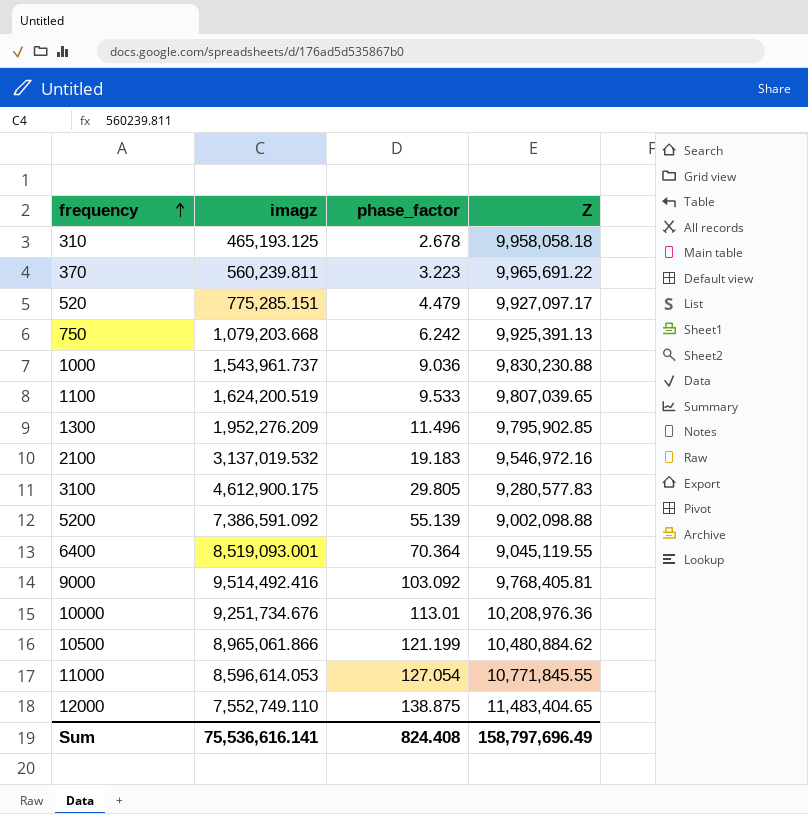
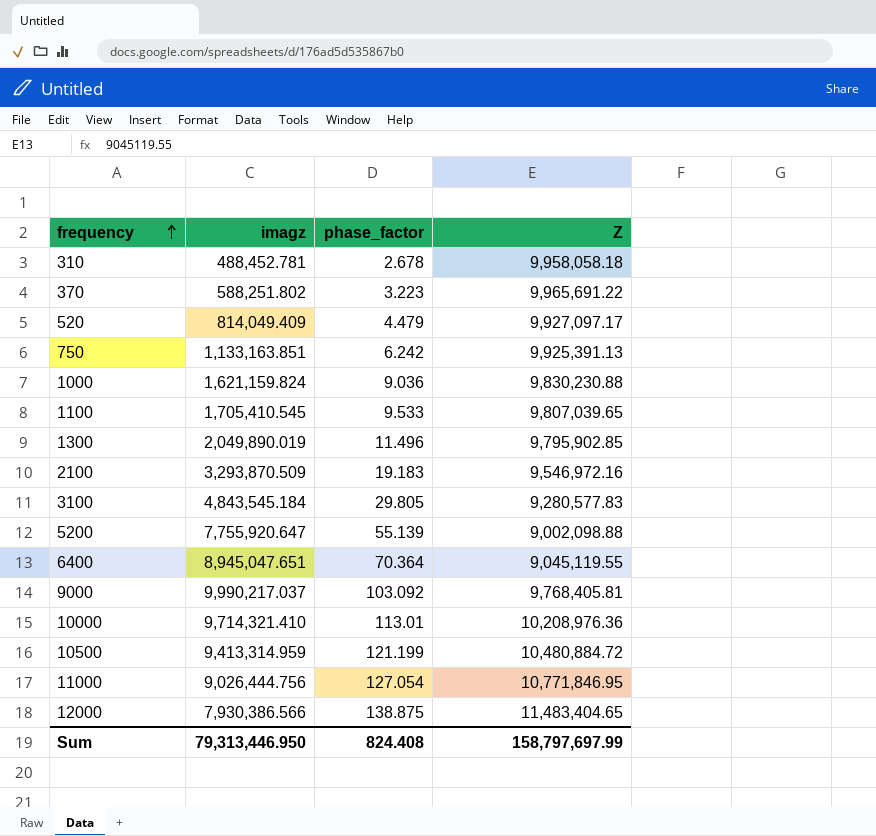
310 | imagz: 465,193.125 -> 488,452.781
370 | imagz: 560,239.811 -> 588,251.802
520 | imagz: 775,285.151 -> 814,049.409
750 | imagz: 1,079,203.668 -> 1,133,163.851
1000 | imagz: 1,543,961.737 -> 1,621,159.824
1100 | imagz: 1,624,200.519 -> 1,705,410.545
1300 | imagz: 1,952,276.209 -> 2,049,890.019
2100 | imagz: 3,137,019.532 -> 3,293,870.509
3100 | imagz: 4,612,900.175 -> 4,843,545.184
5200 | imagz: 7,386,591.092 -> 7,755,920.647
6400 | imagz: 8,519,093.001 -> 8,945,047.651
9000 | imagz: 9,514,492.416 -> 9,990,217.037
10000 | imagz: 9,251,734.676 -> 9,714,321.410
10500 | imagz: 8,965,061.866 -> 9,413,314.959
10500 | Z: 10,480,884.62 -> 10,480,884.72
11000 | imagz: 8,596,614.053 -> 9,026,444.756
11000 | Z: 10,771,845.55 -> 10,771,846.95
12000 | imagz: 7,552,749.110 -> 7,930,386.566
Sum | imagz: 75,536,616.141 -> 79,313,446.950
Sum | Z: 158,797,696.49 -> 158,797,697.99

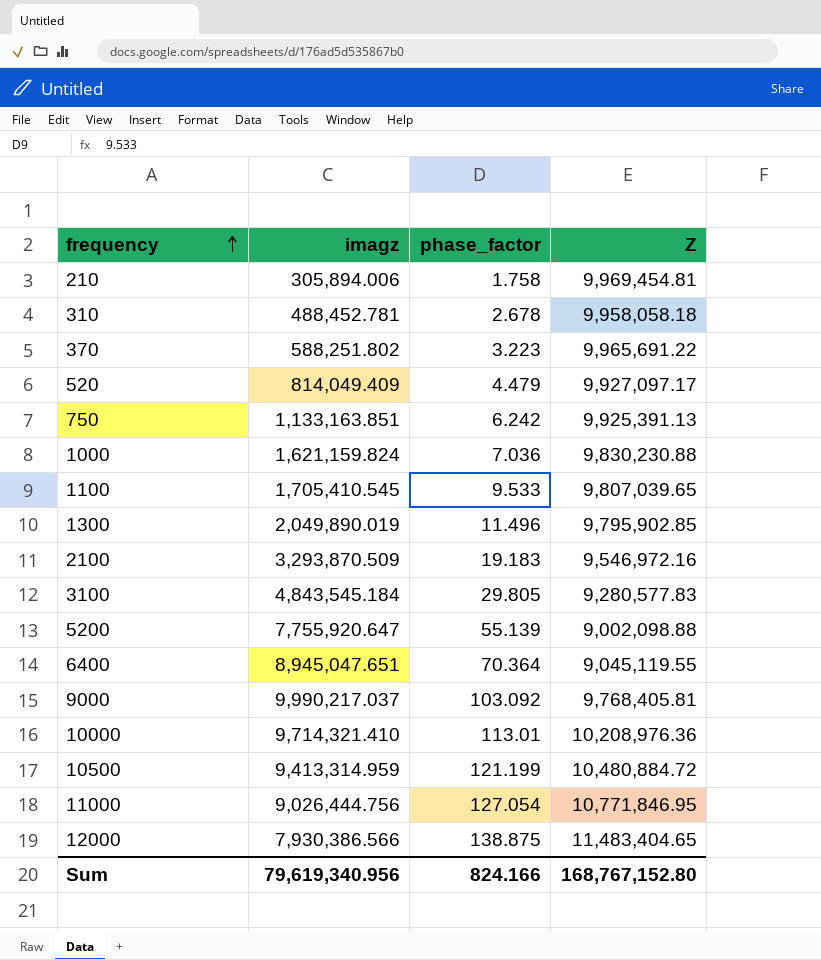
row 210: none -> 305,894.006 | 1.758 | 9,969,454.81
1000 | phase_factor: 9.036 -> 7.036
Sum | imagz: 79,313,446.950 -> 79,619,340.956
Sum | phase_factor: 824.408 -> 824.166
Sum | Z: 158,797,697.99 -> 168,767,152.80

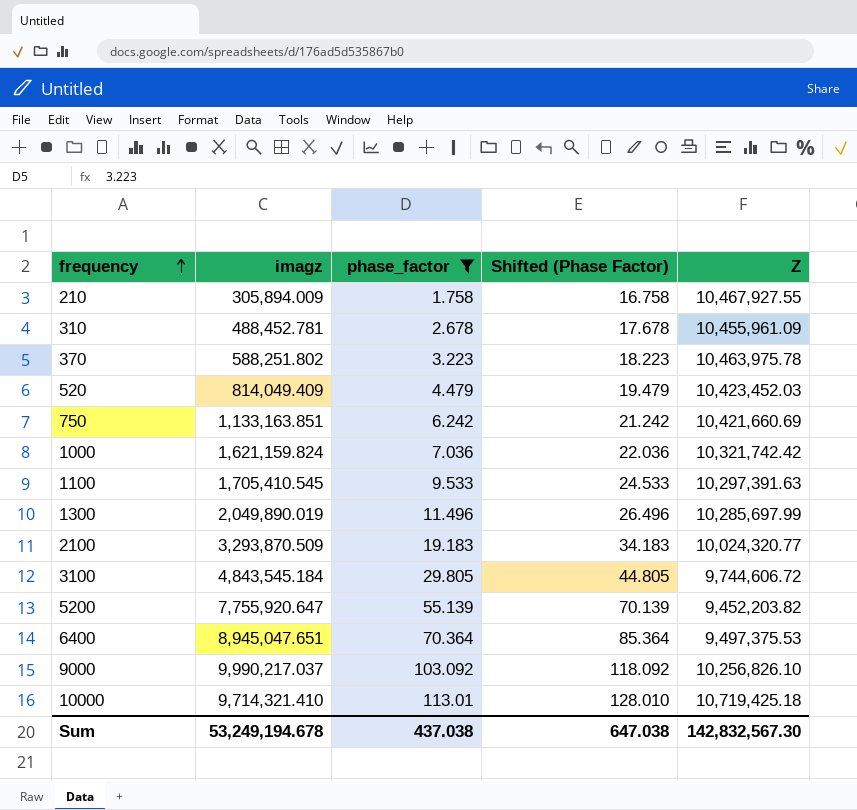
filter: none -> phase_factor <= 113.01
column Shifted (Phase Factor) | formula: none -> [phase_factor] + 15
210 | imagz: 305,894.006 -> 305,894.009
210 | Z: 9,969,454.81 -> 10,467,927.55
310 | Z: 9,958,058.18 -> 10,455,961.09
370 | Z: 9,965,691.22 -> 10,463,975.78
520 | Z: 9,927,097.17 -> 10,423,452.03
750 | Z: 9,925,391.13 -> 10,421,660.69
1000 | Z: 9,830,230.88 -> 10,321,742.42
1100 | Z: 9,807,039.65 -> 10,297,391.63
1300 | Z: 9,795,902.85 -> 10,285,697.99
2100 | Z: 9,546,972.16 -> 10,024,320.77
3100 | Z: 9,280,577.83 -> 9,744,606.72
5200 | Z: 9,002,098.88 -> 9,452,203.82
6400 | Z: 9,045,119.55 -> 9,497,375.53
9000 | Z: 9,768,405.81 -> 10,256,826.10
10000 | Z: 10,208,976.36 -> 10,719,425.18
Sum | imagz: 79,619,340.956 -> 53,249,194.678
Sum | phase_factor: 824.166 -> 437.038
Sum | Z: 168,767,152.80 -> 142,832,567.30

